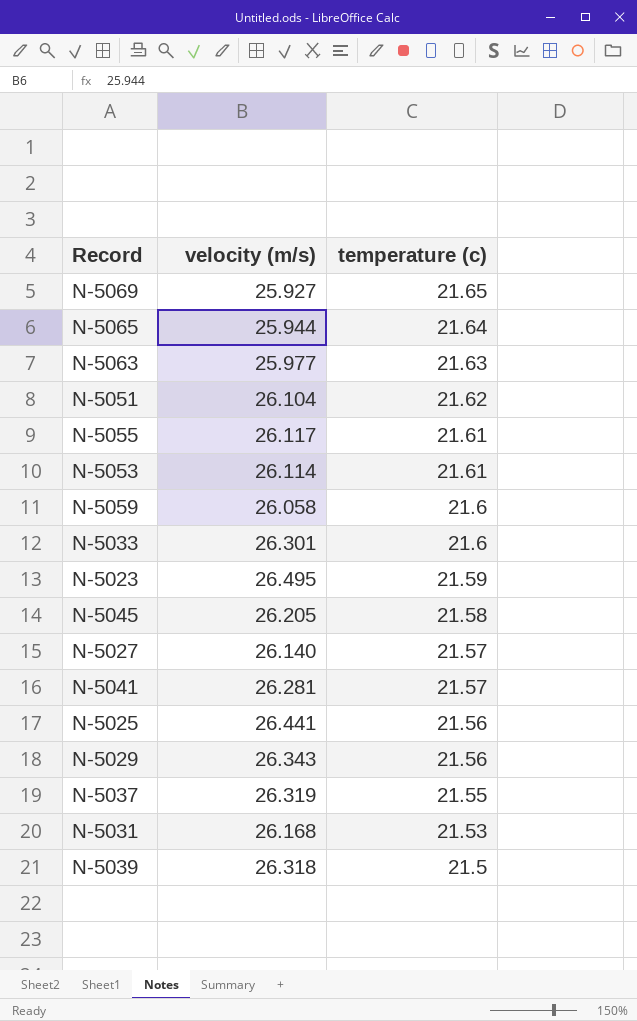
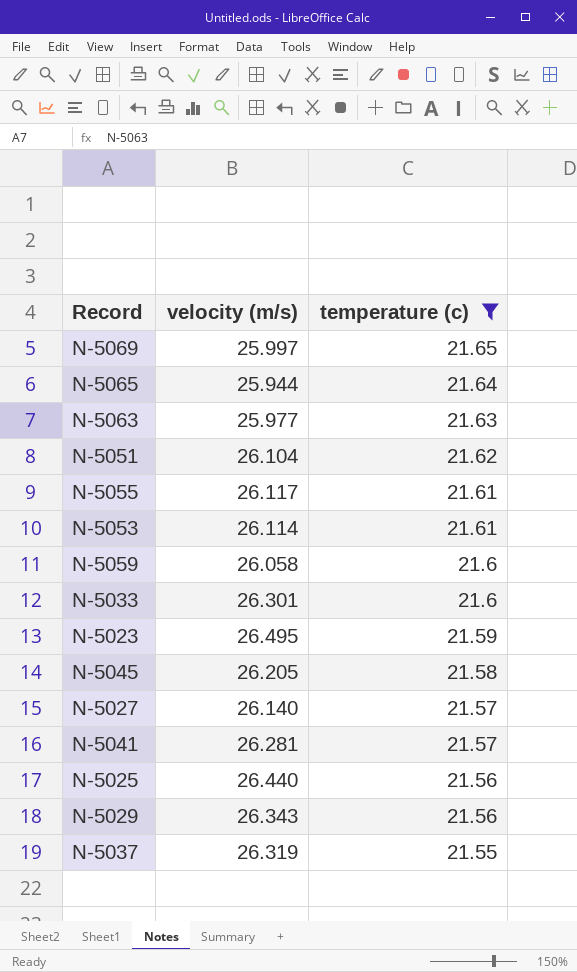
filter: none -> temperature (c) >= 21.55
N-5069 | velocity (m/s): 25.927 -> 25.997
N-5025 | velocity (m/s): 26.441 -> 26.440

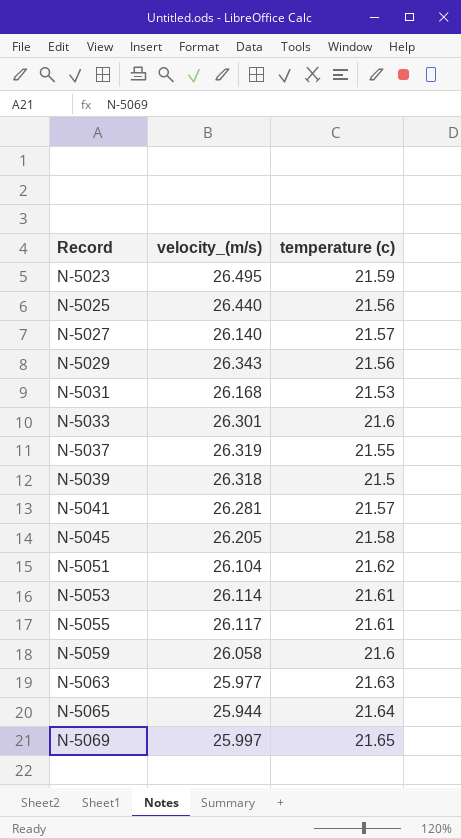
filter: temperature (c) >= 21.55 -> none
row order: temperature (c) descending -> Record ascending
column name: velocity (m/s) -> velocity_(m/s)

